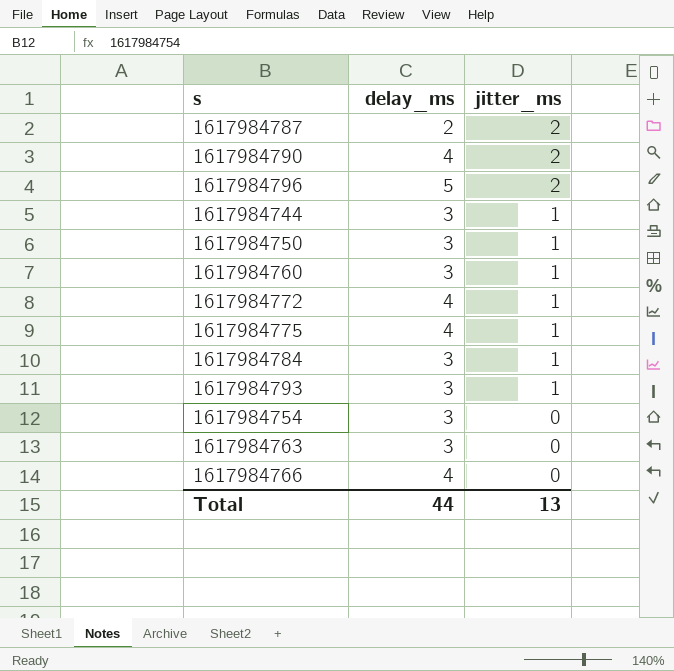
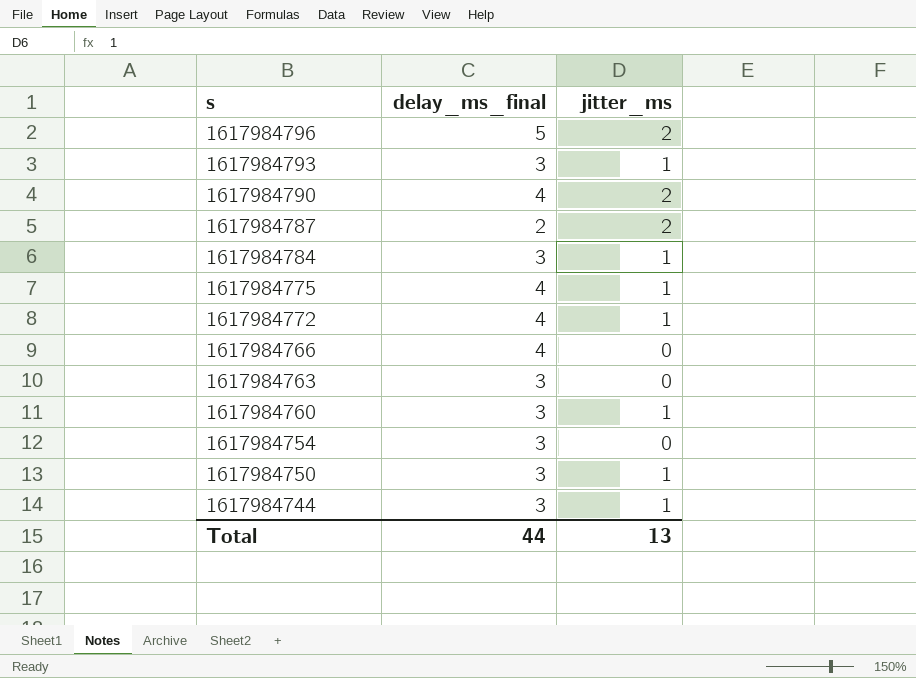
row order: jitter_ms descending -> s descending
column name: delay_ms -> delay_ms_final

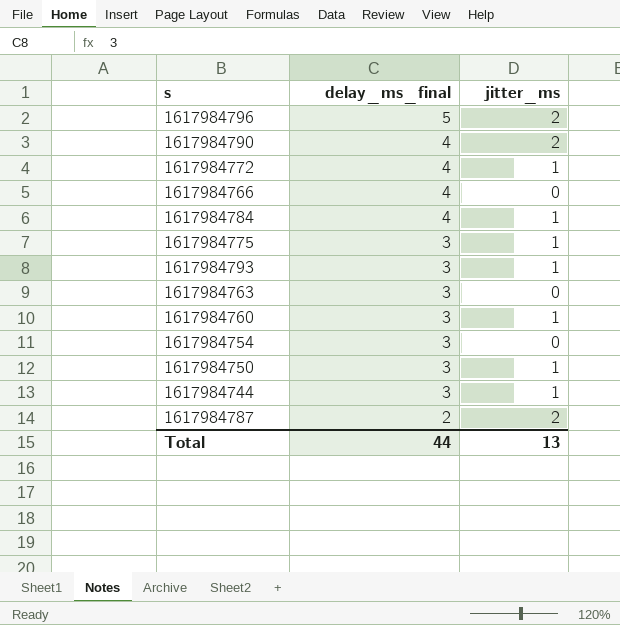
row order: s descending -> delay_ms_final descending
1617984784 | delay_ms_final: 3 -> 4
1617984775 | delay_ms_final: 4 -> 3

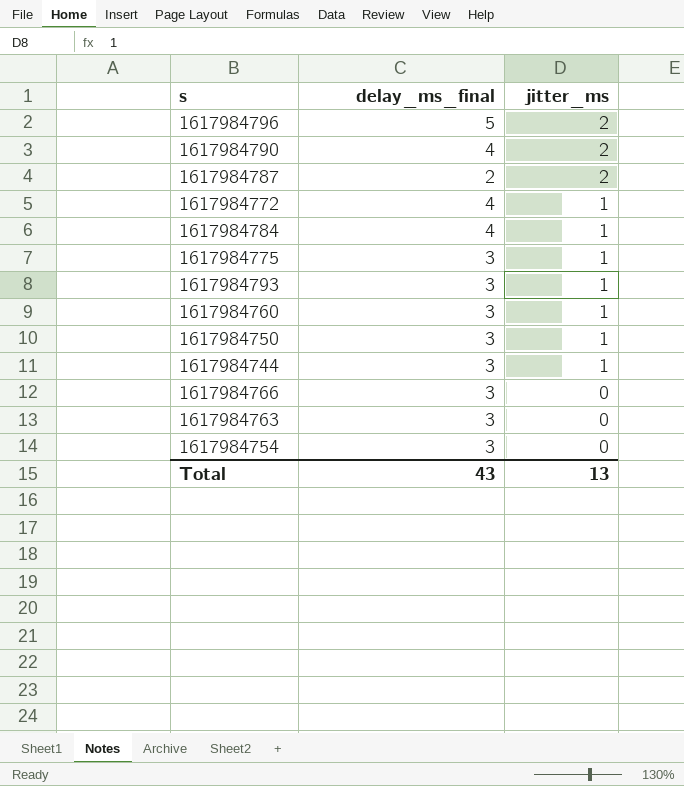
row order: delay_ms_final descending -> jitter_ms descending
1617984766 | delay_ms_final: 4 -> 3
Total | delay_ms_final: 44 -> 43

